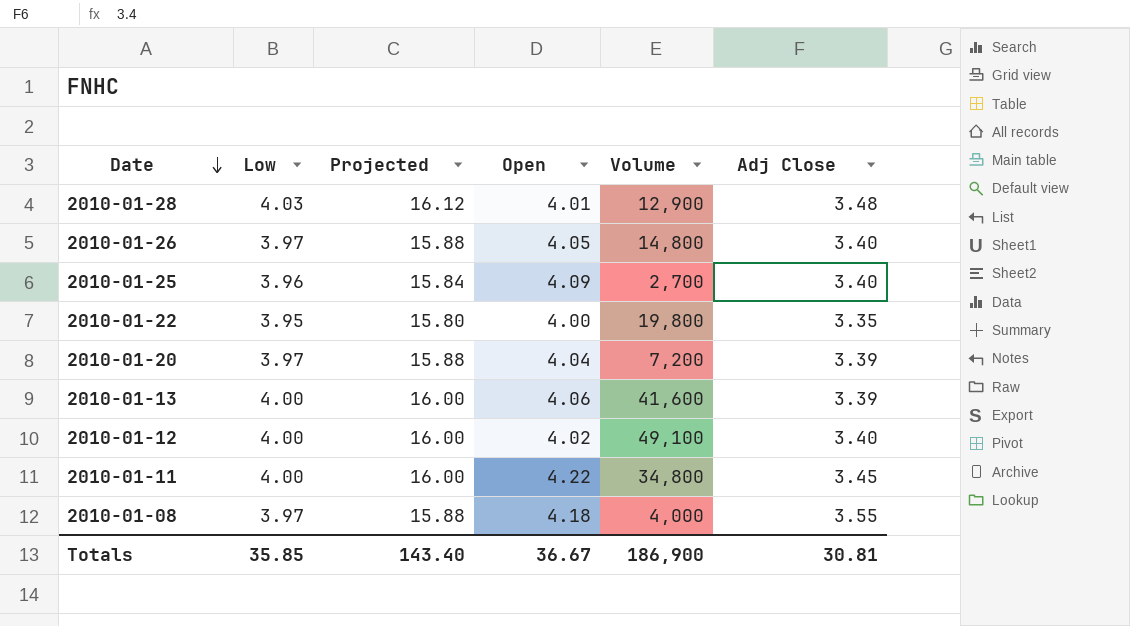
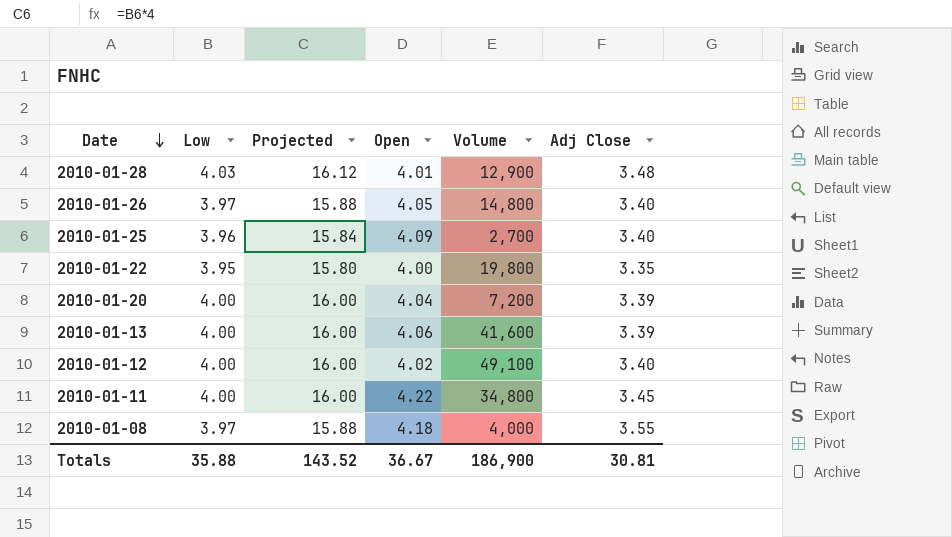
2010-01-20 | Low: 3.97 -> 4.00
2010-01-20 | Projected: 15.88 -> 16.00
Totals | Low: 35.85 -> 35.88
Totals | Projected: 143.40 -> 143.52

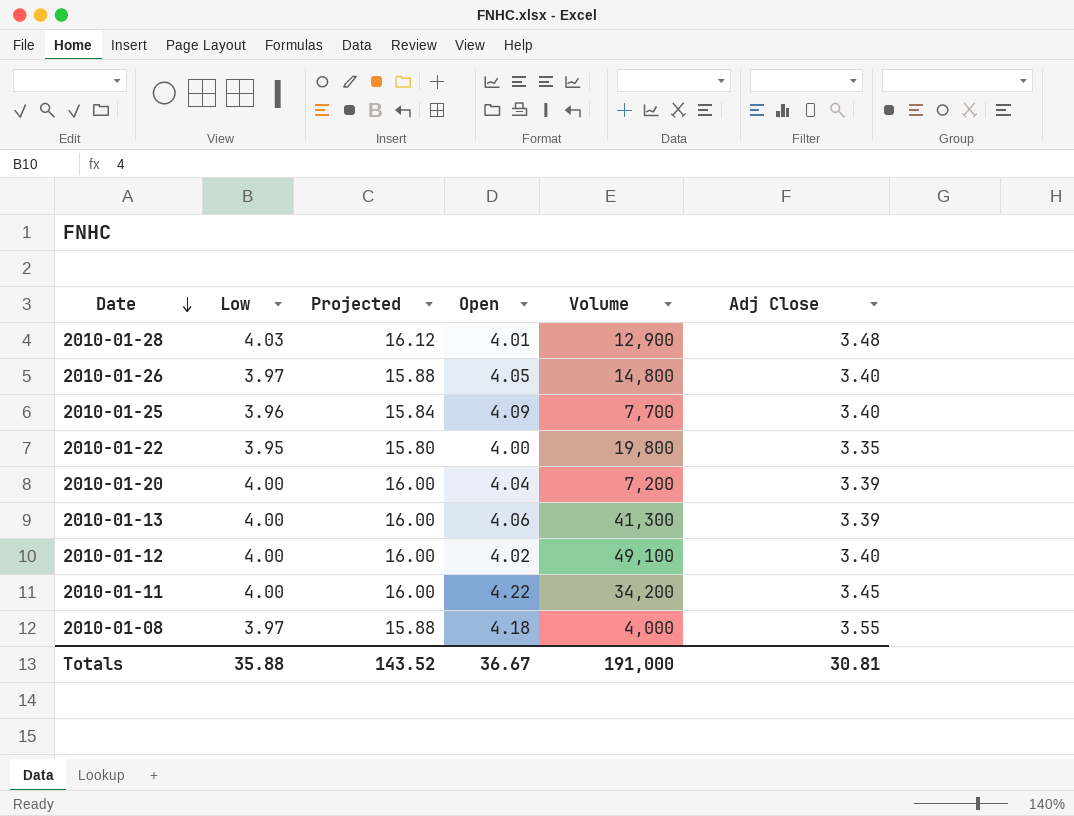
2010-01-25 | Volume: 2,700 -> 7,700
2010-01-13 | Volume: 41,600 -> 41,300
2010-01-11 | Volume: 34,800 -> 34,200
Totals | Volume: 186,900 -> 191,000

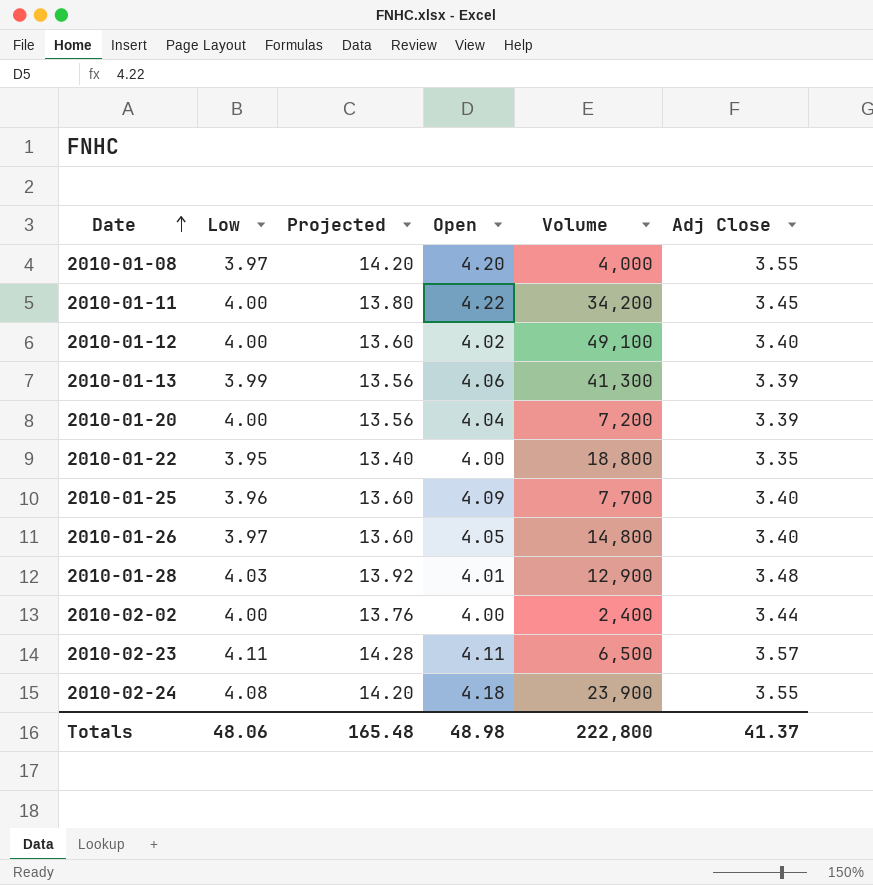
row order: Date descending -> Date ascending
column Projected | formula: [Low] * 4 -> [Adj Close] * 4
2010-01-08 | Open: 4.18 -> 4.20
2010-01-13 | Low: 4.00 -> 3.99
2010-01-22 | Volume: 19,800 -> 18,800
row 2010-02-02: none -> 4.00 | 13.76 | 4.00 | 2,400 | 3.44
row 2010-02-23: none -> 4.11 | 14.28 | 4.11 | 6,500 | 3.57
row 2010-02-24: none -> 4.08 | 14.20 | 4.18 | 23,900 | 3.55
Totals | Low: 35.88 -> 48.06
Totals | Projected: 143.52 -> 165.48
Totals | Open: 36.67 -> 48.98
Totals | Volume: 191,000 -> 222,800
Totals | Adj Close: 30.81 -> 41.37

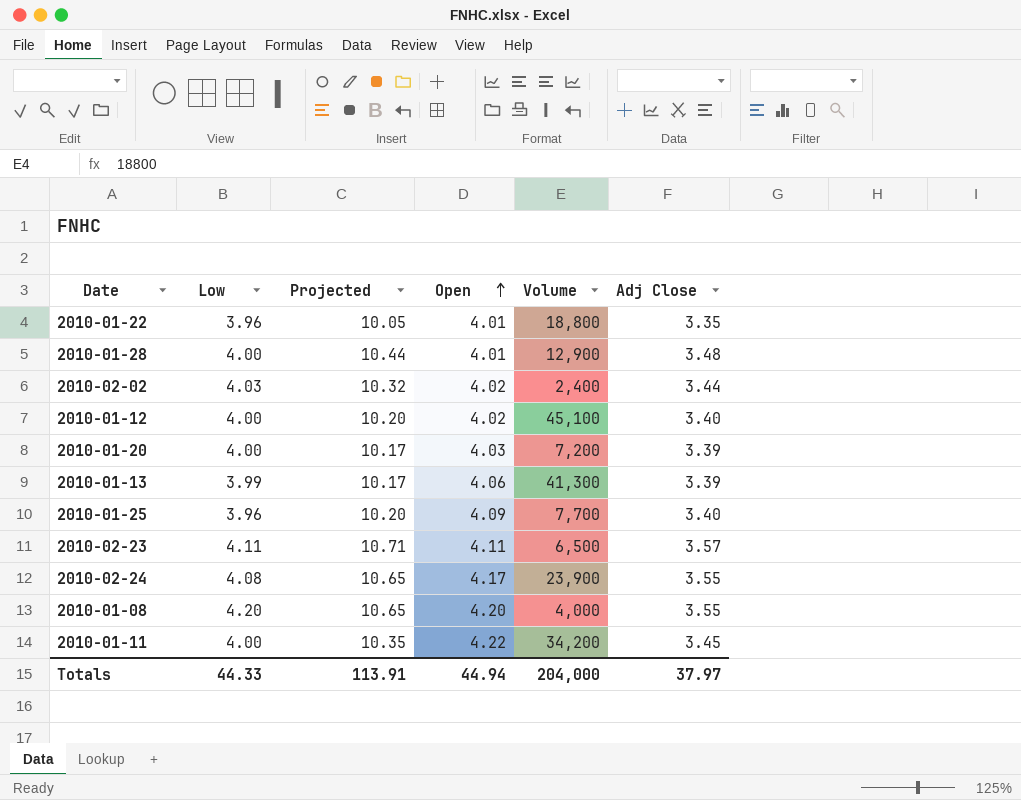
row order: Date ascending -> Open ascending
column Projected | formula: [Adj Close] * 4 -> [Adj Close] * 3
row 2010-01-26: 3.97 | 13.60 | 4.05 | 14,800 | 3.40 -> none
2010-01-22 | Low: 3.95 -> 3.96
2010-01-22 | Open: 4.00 -> 4.01
2010-01-28 | Low: 4.03 -> 4.00
2010-02-02 | Low: 4.00 -> 4.03
2010-02-02 | Open: 4.00 -> 4.02
2010-01-12 | Volume: 49,100 -> 45,100
2010-01-20 | Open: 4.04 -> 4.03
2010-02-24 | Open: 4.18 -> 4.17
2010-01-08 | Low: 3.97 -> 4.20
Totals | Low: 48.06 -> 44.33
Totals | Projected: 165.48 -> 113.91
Totals | Open: 48.98 -> 44.94
Totals | Volume: 222,800 -> 204,000
Totals | Adj Close: 41.37 -> 37.97

